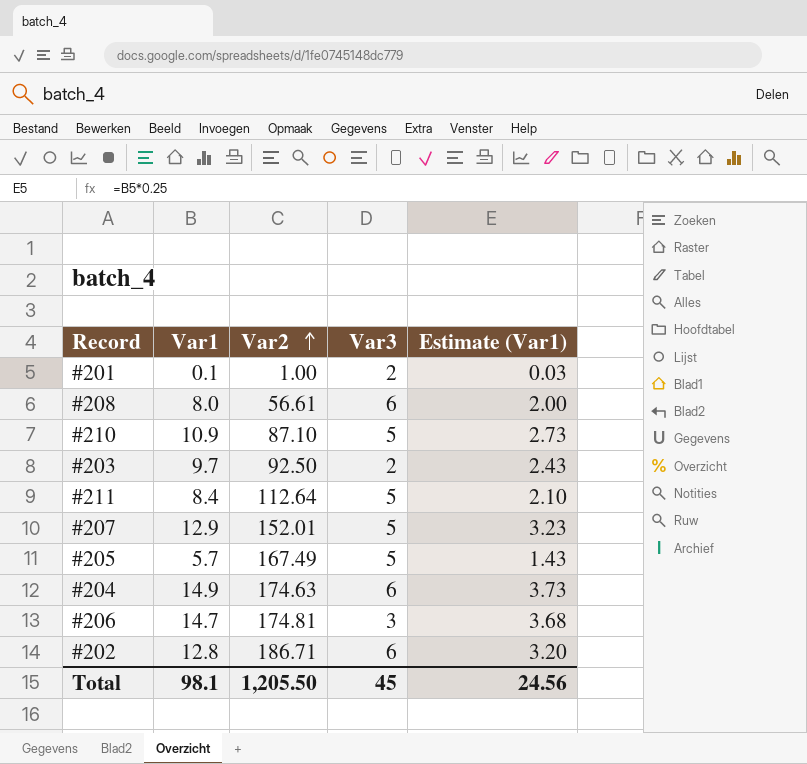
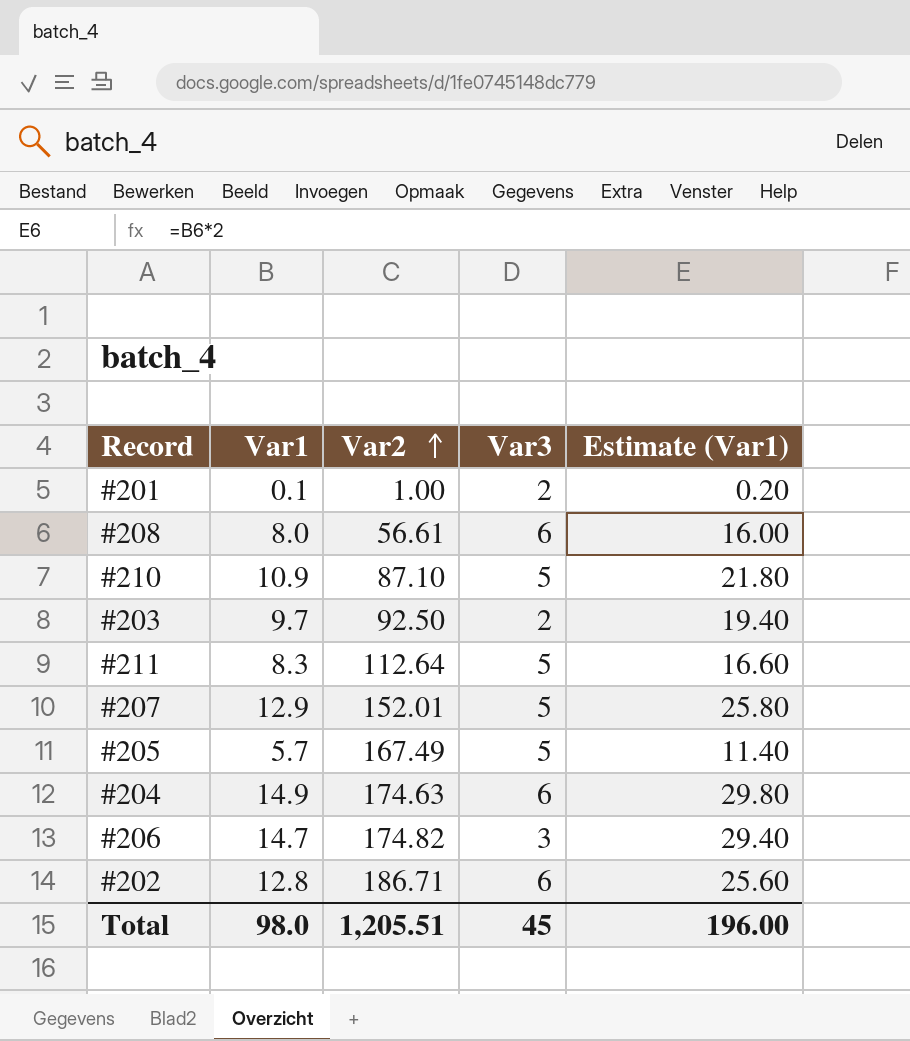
column Estimate (Var1) | formula: [Var1] * 0.25 -> [Var1] * 2
#211 | Var1: 8.4 -> 8.3
#206 | Var2: 174.81 -> 174.82
Total | Var1: 98.1 -> 98.0
Total | Var2: 1,205.50 -> 1,205.51
Total | Estimate (Var1): 24.56 -> 196.00

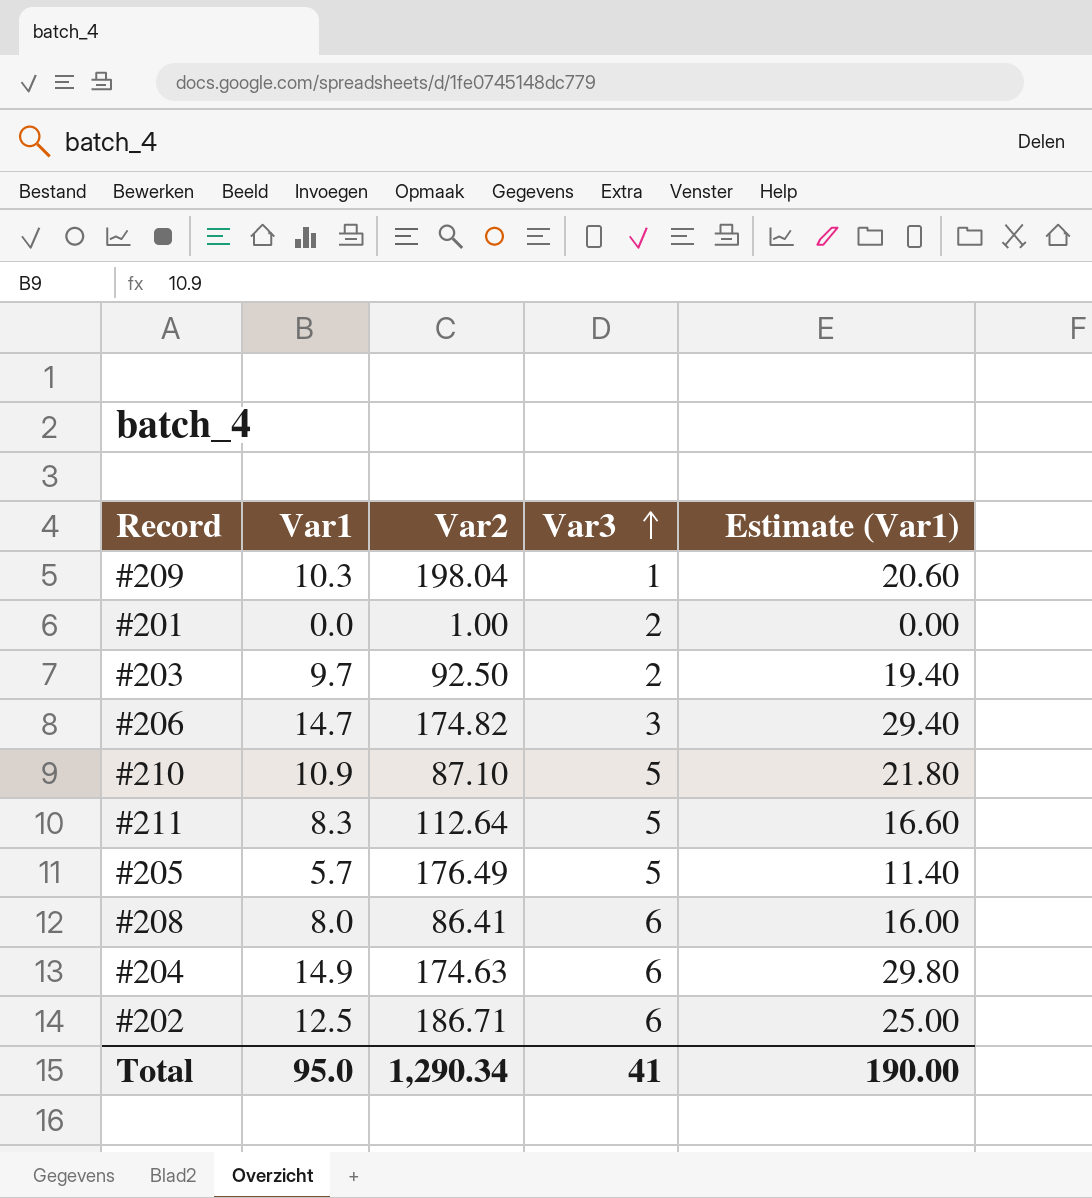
row order: Var2 ascending -> Var3 ascending
row #207: 12.9 | 152.01 | 5 | 25.80 -> none
row #209: none -> 10.3 | 198.04 | 1 | 20.60
#201 | Var1: 0.1 -> 0.0
#201 | Estimate (Var1): 0.20 -> 0.00
#205 | Var2: 167.49 -> 176.49
#208 | Var2: 56.61 -> 86.41
#202 | Var1: 12.8 -> 12.5
#202 | Estimate (Var1): 25.60 -> 25.00
Total | Var1: 98.0 -> 95.0
Total | Var2: 1,205.51 -> 1,290.34
Total | Var3: 45 -> 41
Total | Estimate (Var1): 196.00 -> 190.00

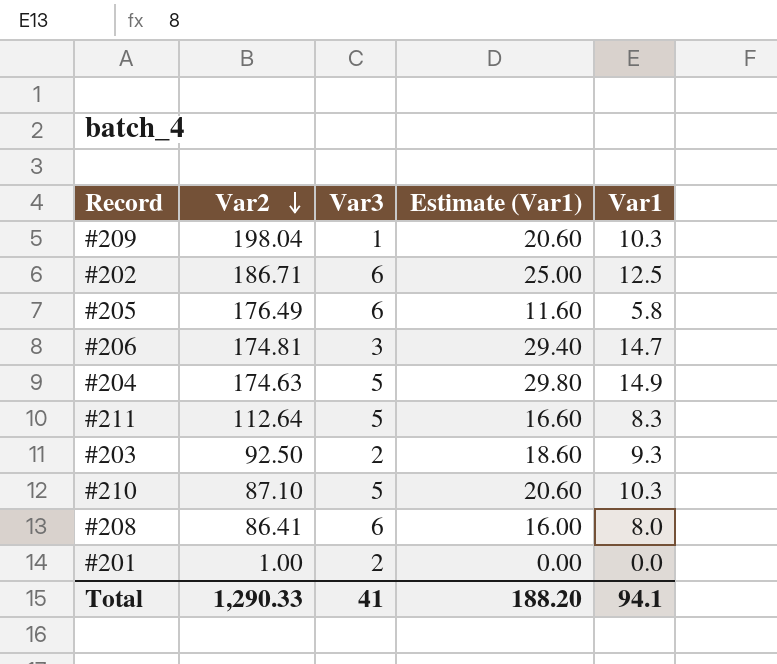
row order: Var3 ascending -> Var2 descending
column Var1 | position: 2 -> 5
#205 | Var3: 5 -> 6
#205 | Estimate (Var1): 11.40 -> 11.60
#205 | Var1: 5.7 -> 5.8
#206 | Var2: 174.82 -> 174.81
#204 | Var3: 6 -> 5
#203 | Estimate (Var1): 19.40 -> 18.60
#203 | Var1: 9.7 -> 9.3
#210 | Estimate (Var1): 21.80 -> 20.60
#210 | Var1: 10.9 -> 10.3
Total | Var2: 1,290.34 -> 1,290.33
Total | Estimate (Var1): 190.00 -> 188.20
Total | Var1: 95.0 -> 94.1

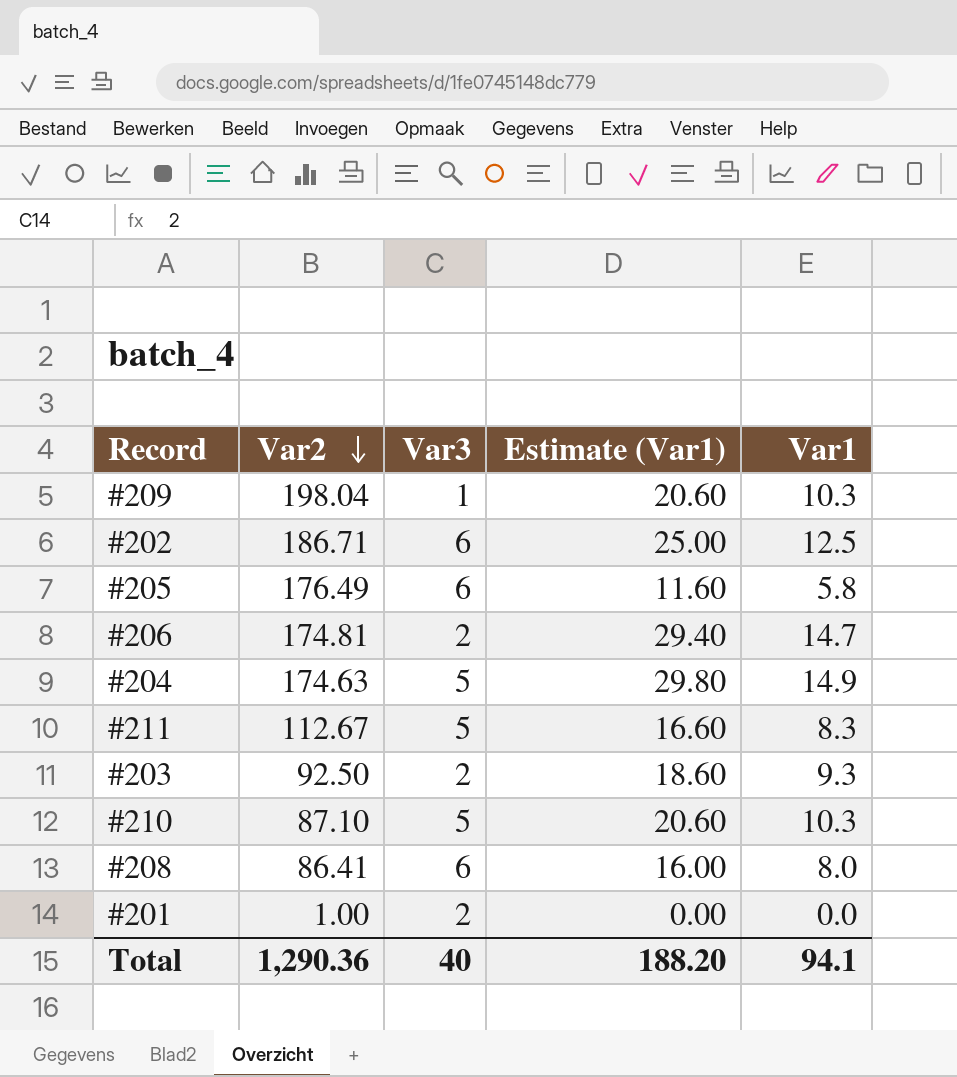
#206 | Var3: 3 -> 2
#211 | Var2: 112.64 -> 112.67
Total | Var2: 1,290.33 -> 1,290.36
Total | Var3: 41 -> 40

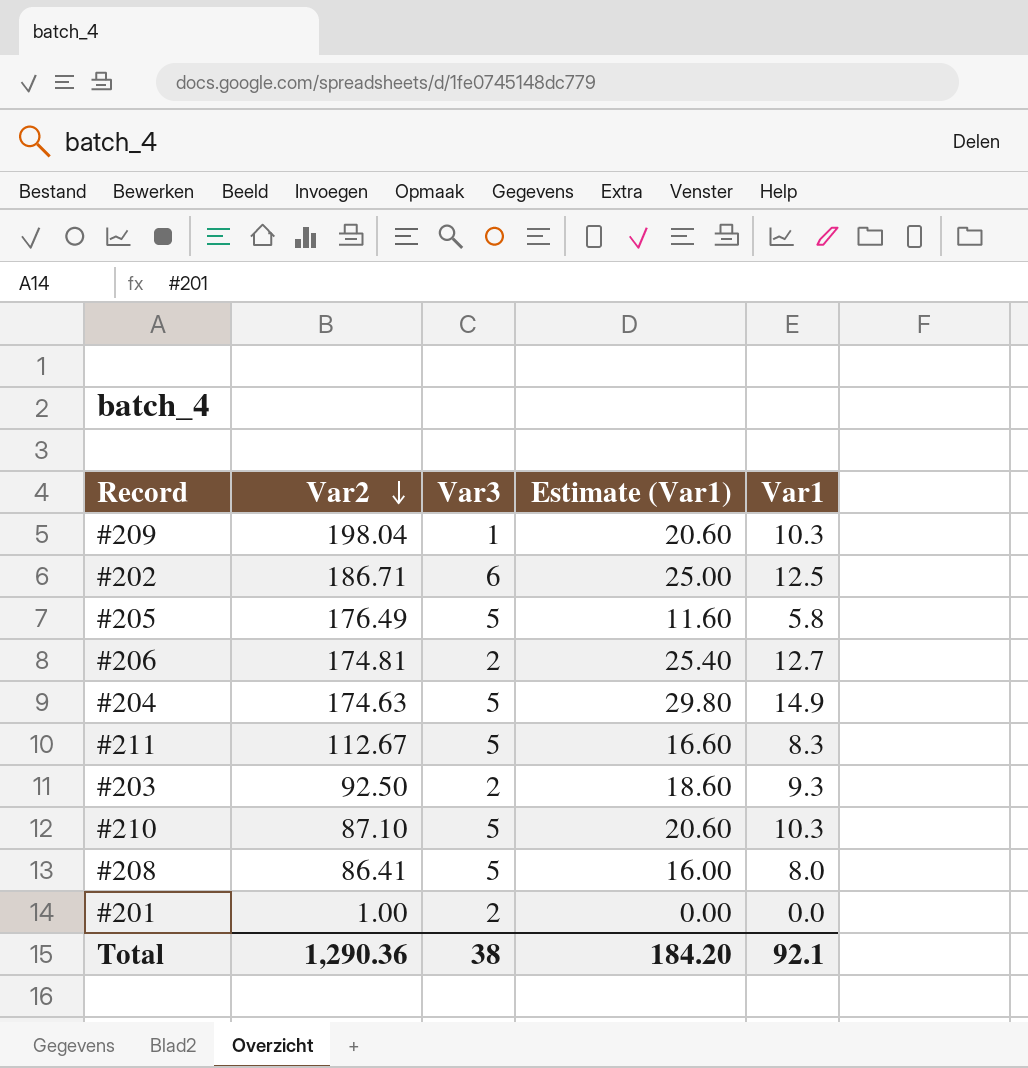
#205 | Var3: 6 -> 5
#206 | Estimate (Var1): 29.40 -> 25.40
#206 | Var1: 14.7 -> 12.7
#208 | Var3: 6 -> 5
Total | Var3: 40 -> 38
Total | Estimate (Var1): 188.20 -> 184.20
Total | Var1: 94.1 -> 92.1

